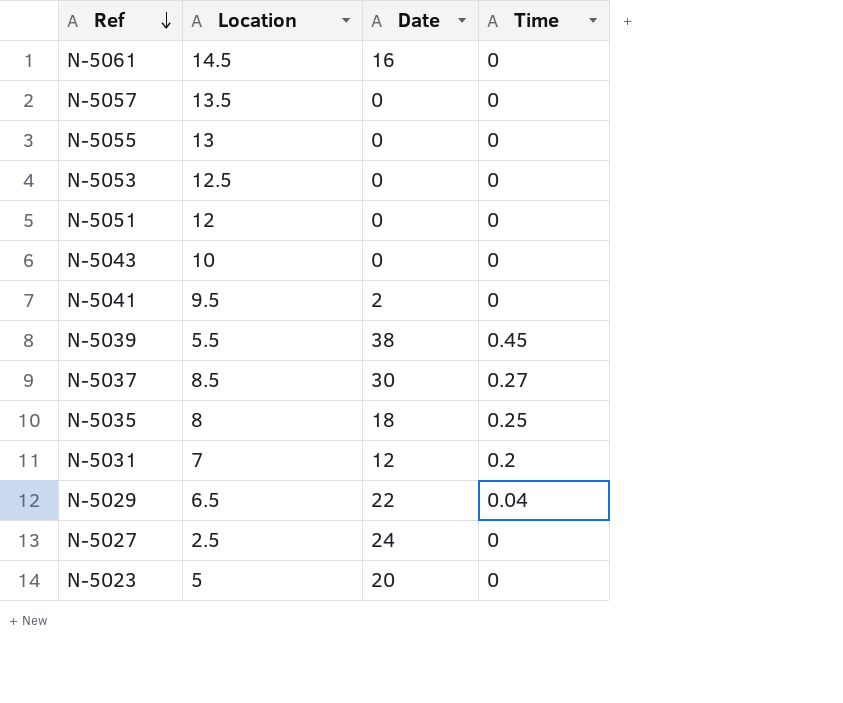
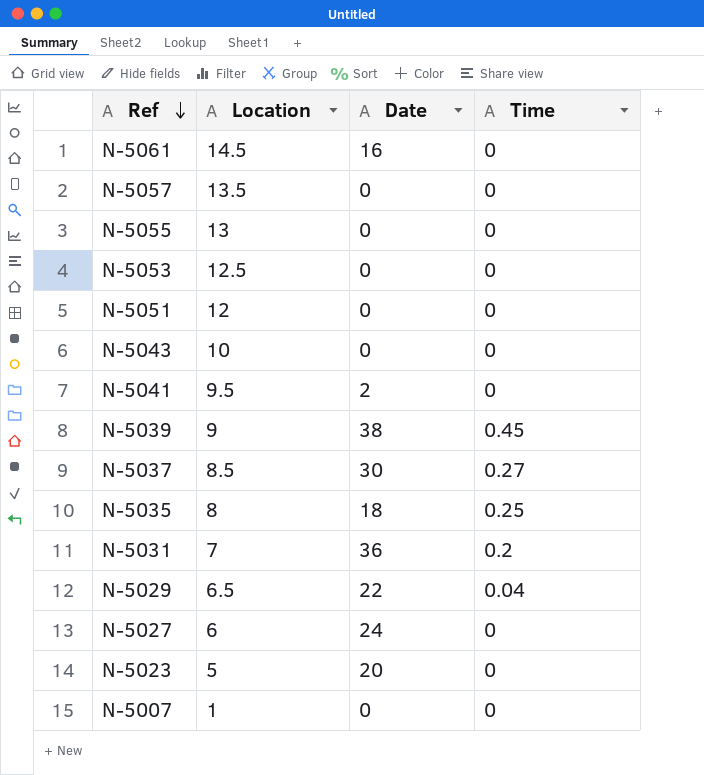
N-5039 | Location: 5.5 -> 9
N-5031 | Date: 12 -> 36
N-5027 | Location: 2.5 -> 6
row N-5007: none -> 1 | 0 | 0

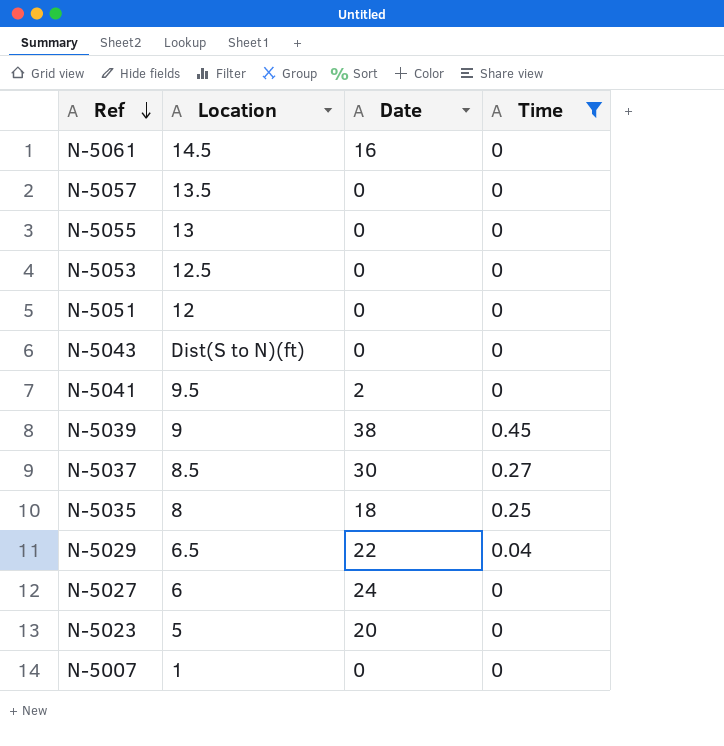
filter: none -> Time != 0.2
N-5043 | Location: 10 -> Dist(S to N)(ft)

